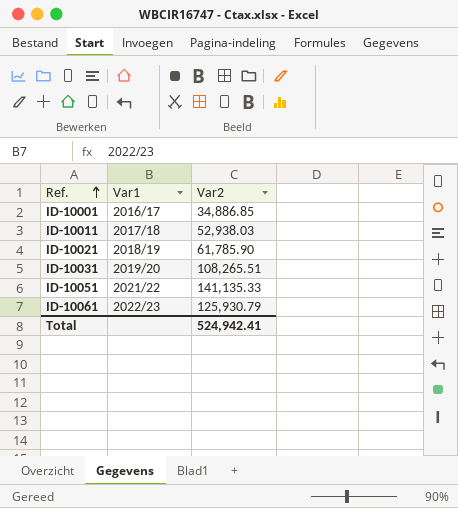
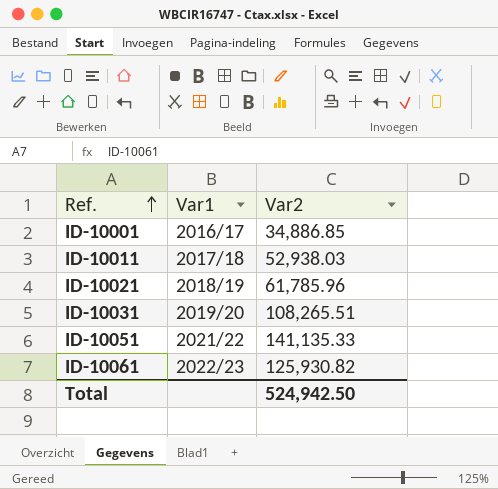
ID-10021 | Var2: 61,785.90 -> 61,785.96
ID-10061 | Var2: 125,930.79 -> 125,930.82
Total | Var2: 524,942.41 -> 524,942.50

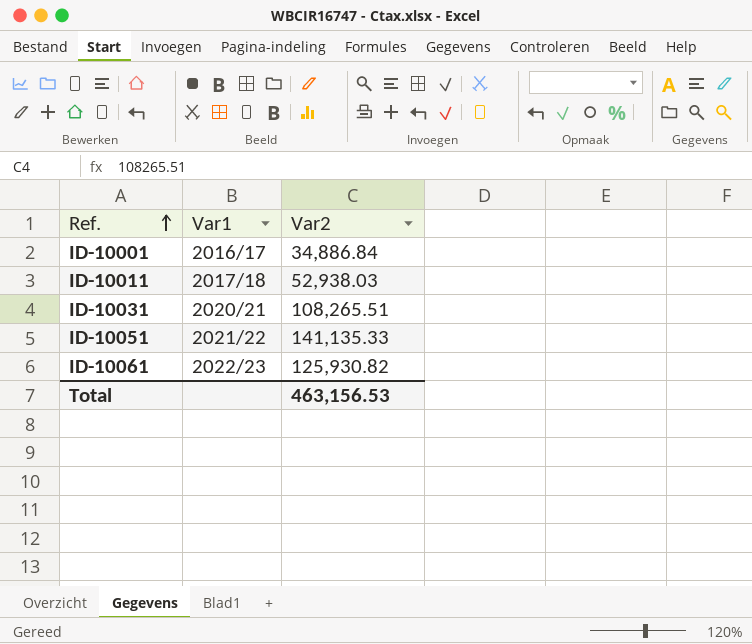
row ID-10021: 2018/19 | 61,785.96 -> none
ID-10001 | Var2: 34,886.85 -> 34,886.84
ID-10031 | Var1: 2019/20 -> 2020/21
Total | Var2: 524,942.50 -> 463,156.53

